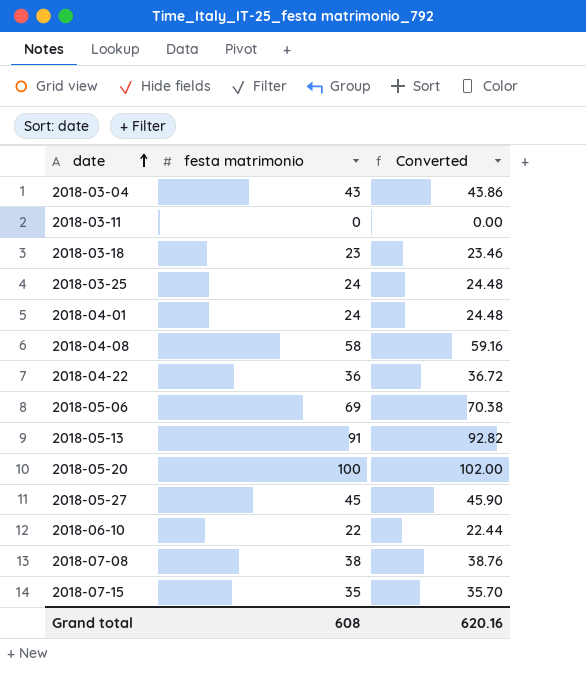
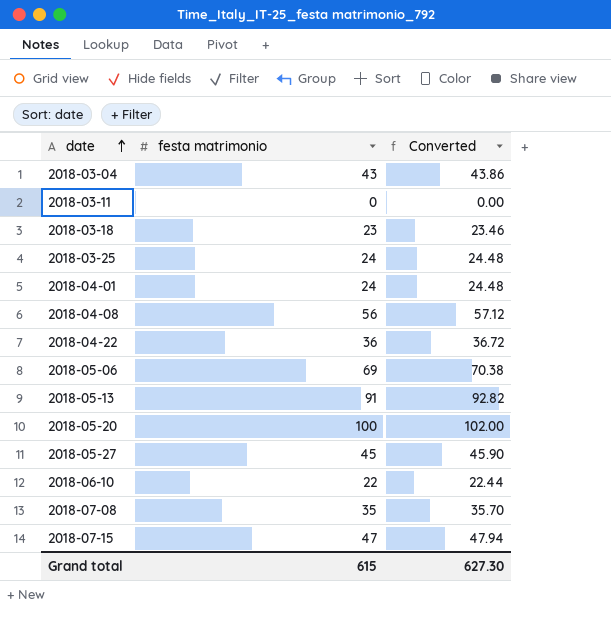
2018-04-08 | festa matrimonio: 58 -> 56
2018-04-08 | Converted: 59.16 -> 57.12
2018-07-08 | festa matrimonio: 38 -> 35
2018-07-08 | Converted: 38.76 -> 35.70
2018-07-15 | festa matrimonio: 35 -> 47
2018-07-15 | Converted: 35.70 -> 47.94
Grand total | festa matrimonio: 608 -> 615
Grand total | Converted: 620.16 -> 627.30

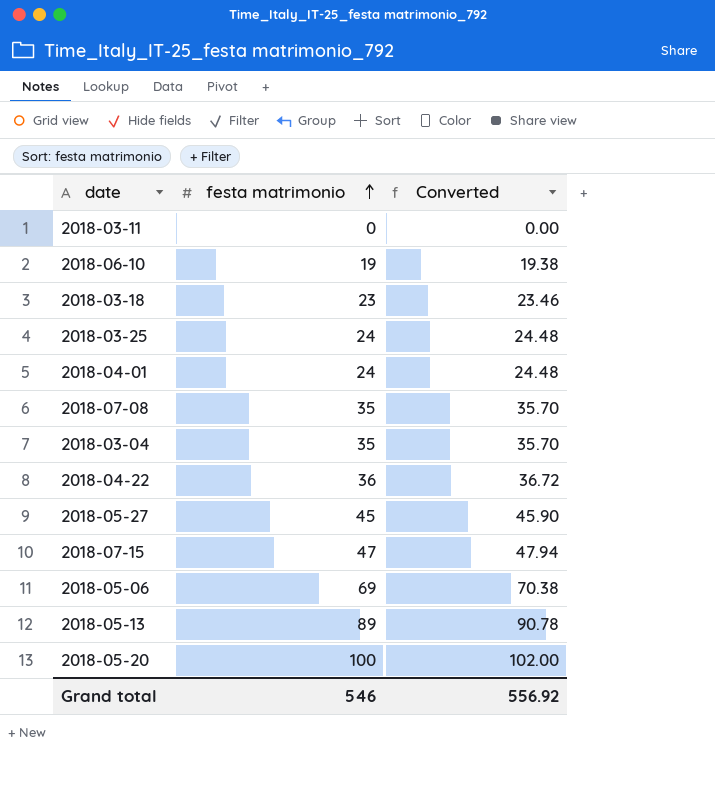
row order: date ascending -> festa matrimonio ascending
row 2018-04-08: 56 | 57.12 -> none
2018-06-10 | festa matrimonio: 22 -> 19
2018-06-10 | Converted: 22.44 -> 19.38
2018-03-04 | festa matrimonio: 43 -> 35
2018-03-04 | Converted: 43.86 -> 35.70
2018-05-13 | festa matrimonio: 91 -> 89
2018-05-13 | Converted: 92.82 -> 90.78
Grand total | festa matrimonio: 615 -> 546
Grand total | Converted: 627.30 -> 556.92

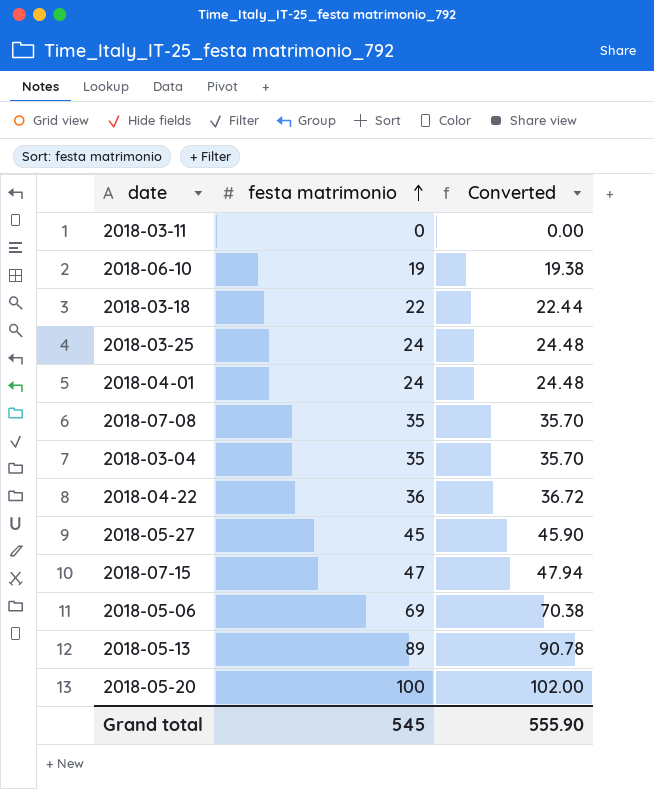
2018-03-18 | festa matrimonio: 23 -> 22
2018-03-18 | Converted: 23.46 -> 22.44
Grand total | festa matrimonio: 546 -> 545
Grand total | Converted: 556.92 -> 555.90

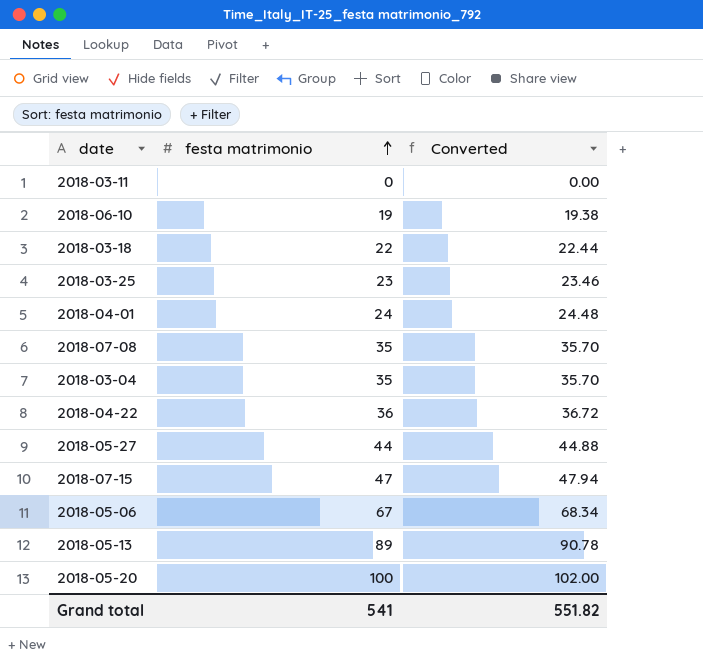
2018-03-25 | festa matrimonio: 24 -> 23
2018-03-25 | Converted: 24.48 -> 23.46
2018-05-27 | festa matrimonio: 45 -> 44
2018-05-27 | Converted: 45.90 -> 44.88
2018-05-06 | festa matrimonio: 69 -> 67
2018-05-06 | Converted: 70.38 -> 68.34
Grand total | festa matrimonio: 545 -> 541
Grand total | Converted: 555.90 -> 551.82

